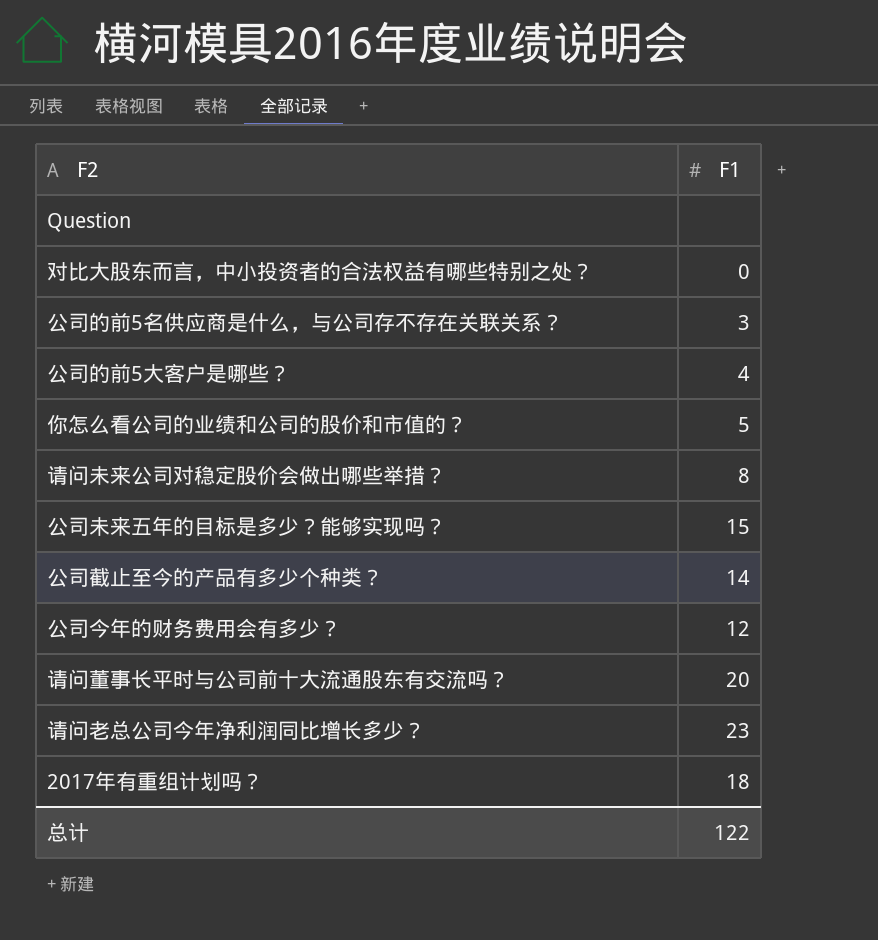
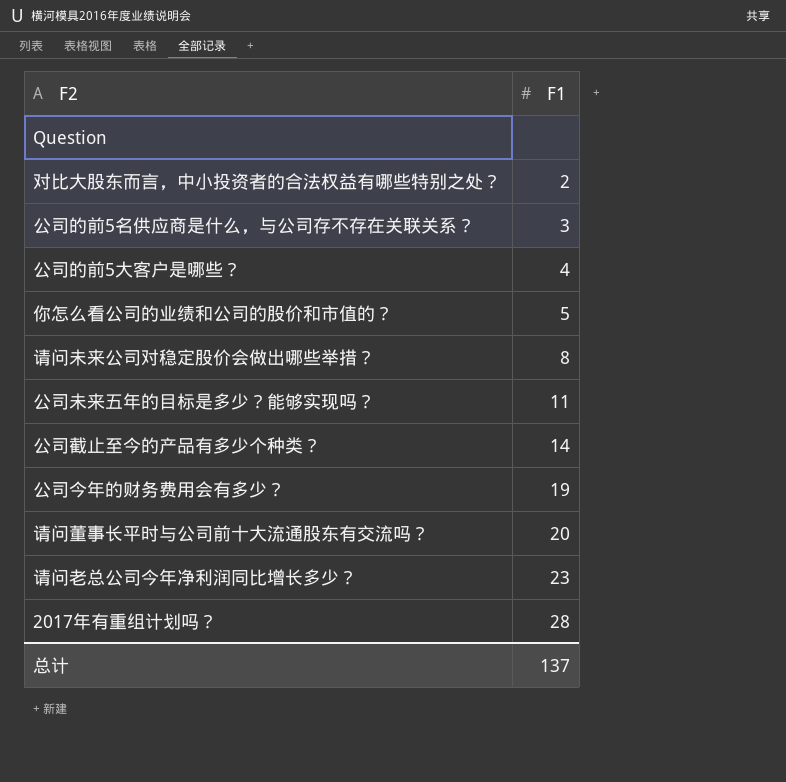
对比大股东而言，中小投资者的合法权益有哪些特别之处？ | F1: 0 -> 2
公司未来五年的目标是多少？能够实现吗？ | F1: 15 -> 11
公司今年的财务费用会有多少？ | F1: 12 -> 19
2017年有重组计划吗？ | F1: 18 -> 28
总计 | F1: 122 -> 137

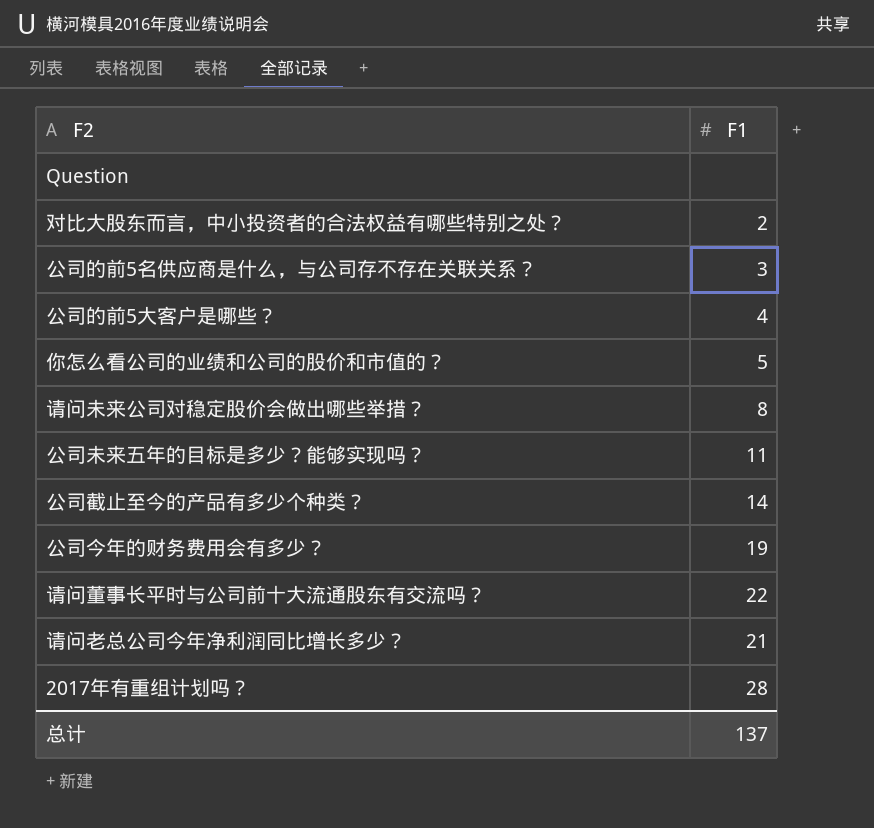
请问董事长平时与公司前十大流通股东有交流吗？ | F1: 20 -> 22
请问老总公司今年净利润同比增长多少？ | F1: 23 -> 21

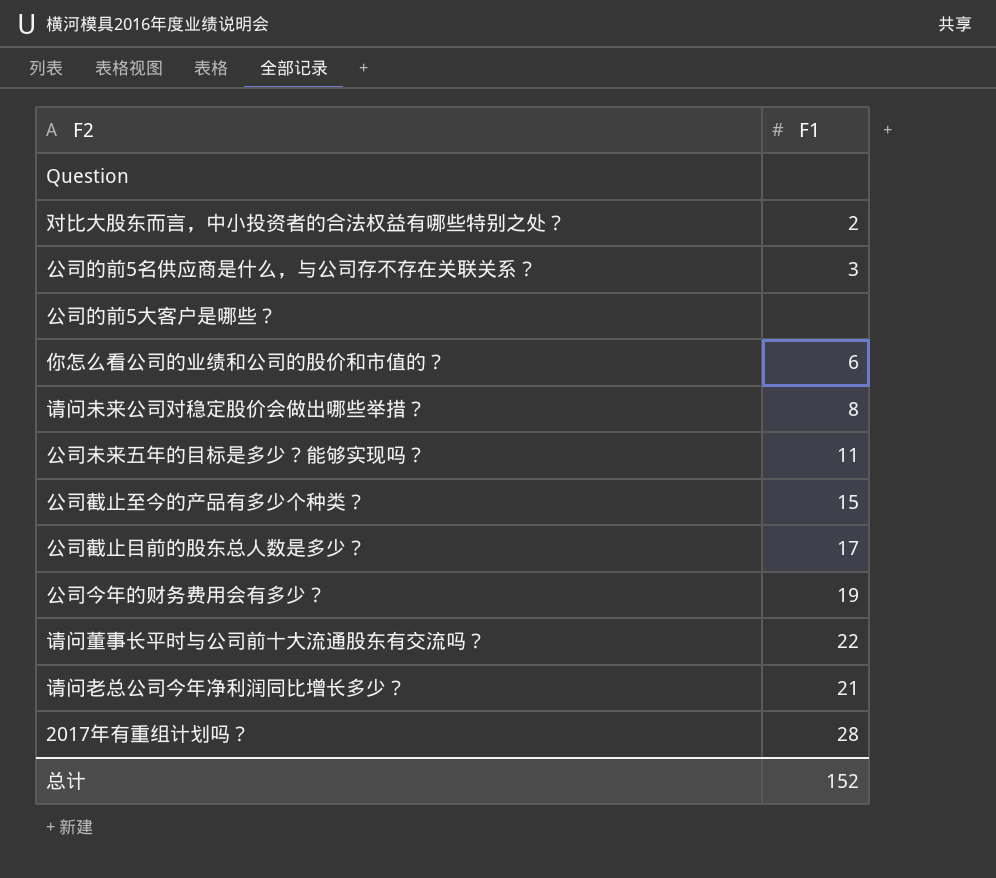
公司的前5大客户是哪些？ | F1: 4 -> none
你怎么看公司的业绩和公司的股价和市值的？ | F1: 5 -> 6
公司截止至今的产品有多少个种类？ | F1: 14 -> 15
row 公司截止目前的股东总人数是多少？: none -> 17
总计 | F1: 137 -> 152

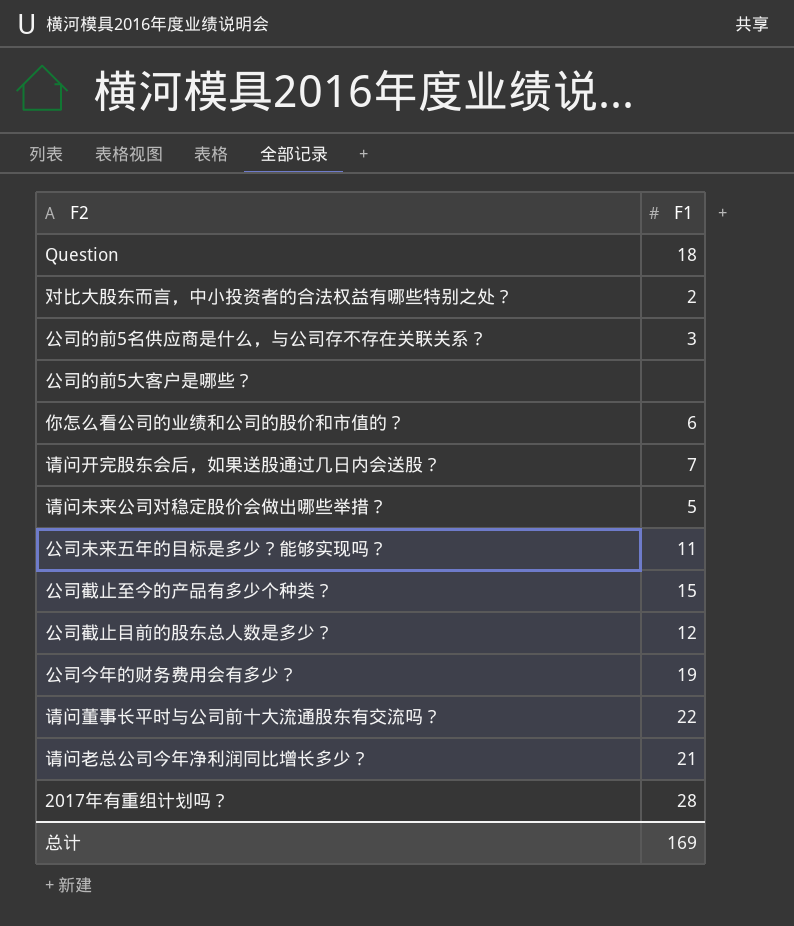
Question | F1: none -> 18
row 请问开完股东会后，如果送股通过几日内会送股？: none -> 7
请问未来公司对稳定股价会做出哪些举措？ | F1: 8 -> 5
公司截止目前的股东总人数是多少？ | F1: 17 -> 12
总计 | F1: 152 -> 169

